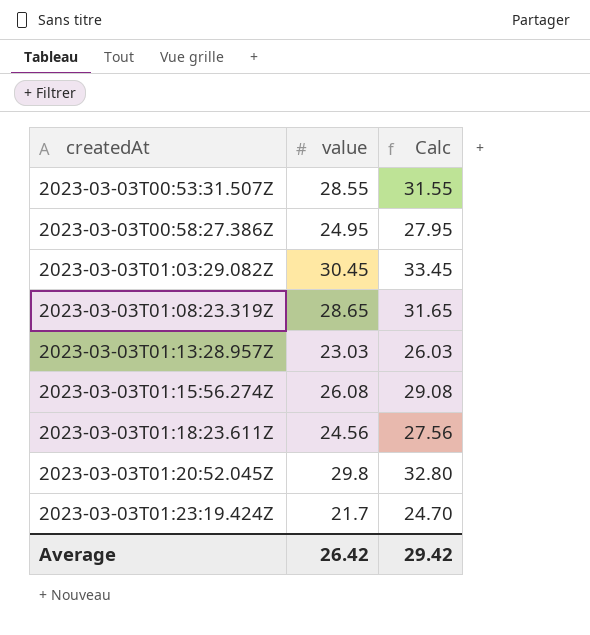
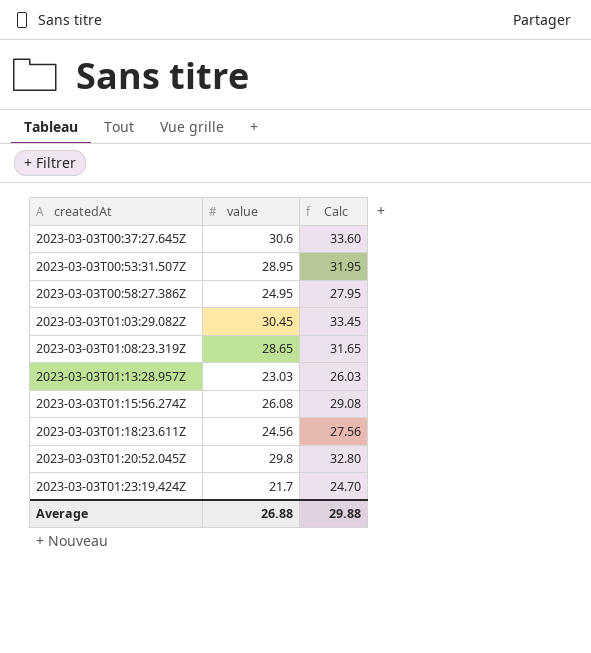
row 2023-03-03T00:37:27.645Z: none -> 30.6 | 33.60
2023-03-03T00:53:31.507Z | value: 28.55 -> 28.95
2023-03-03T00:53:31.507Z | Calc: 31.55 -> 31.95
Average | value: 26.42 -> 26.88
Average | Calc: 29.42 -> 29.88

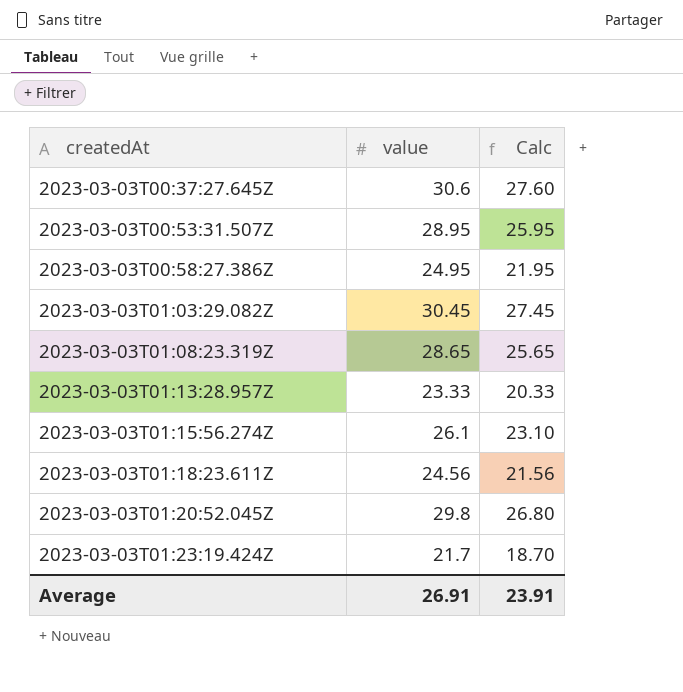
column Calc | formula: [value] + 3 -> [value] - 3
2023-03-03T01:13:28.957Z | value: 23.03 -> 23.33
2023-03-03T01:15:56.274Z | value: 26.08 -> 26.1
Average | value: 26.88 -> 26.91
Average | Calc: 29.88 -> 23.91

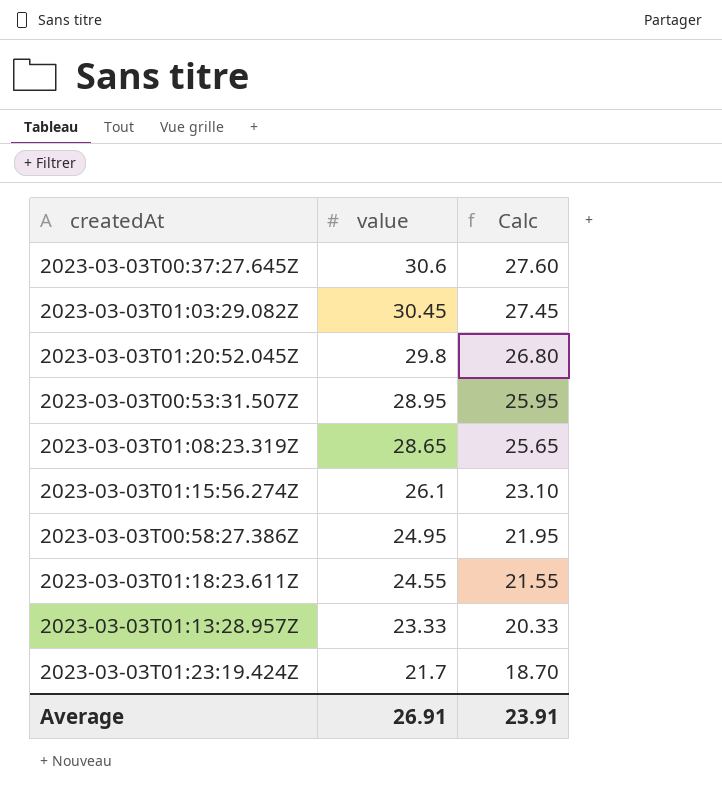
row order: createdAt ascending -> value descending
2023-03-03T01:18:23.611Z | value: 24.56 -> 24.55
2023-03-03T01:18:23.611Z | Calc: 21.56 -> 21.55

